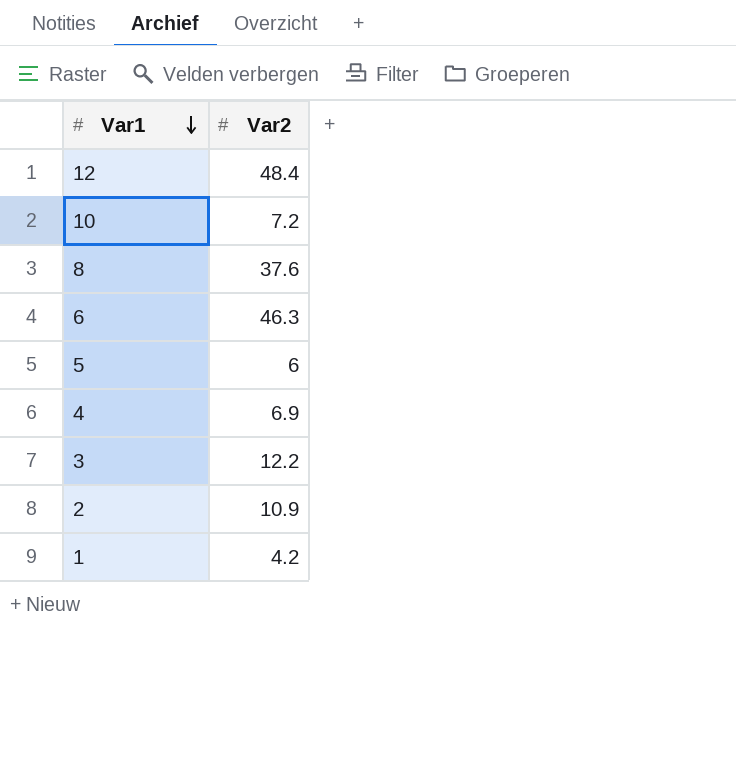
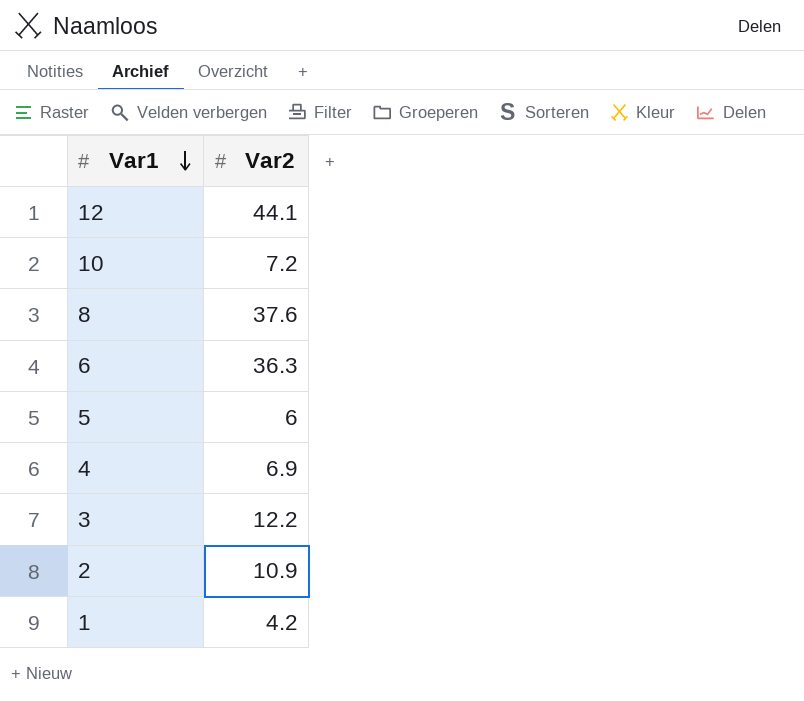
12 | Var2: 48.4 -> 44.1
6 | Var2: 46.3 -> 36.3

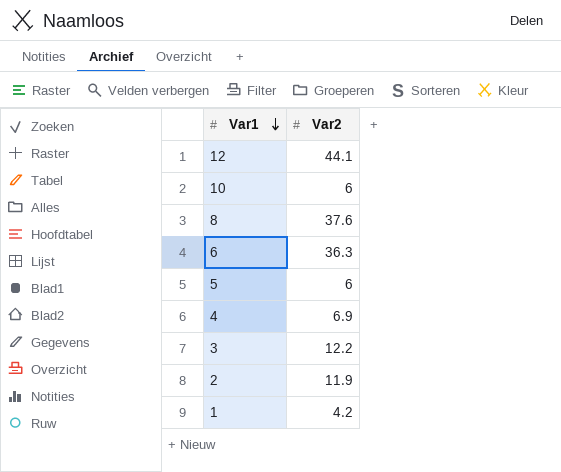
10 | Var2: 7.2 -> 6
2 | Var2: 10.9 -> 11.9

